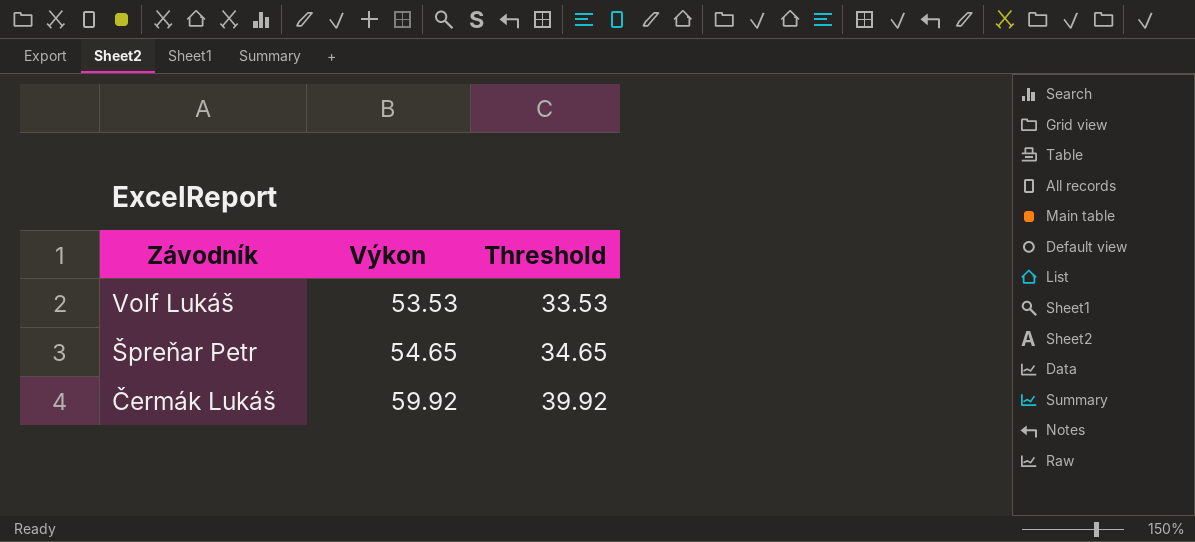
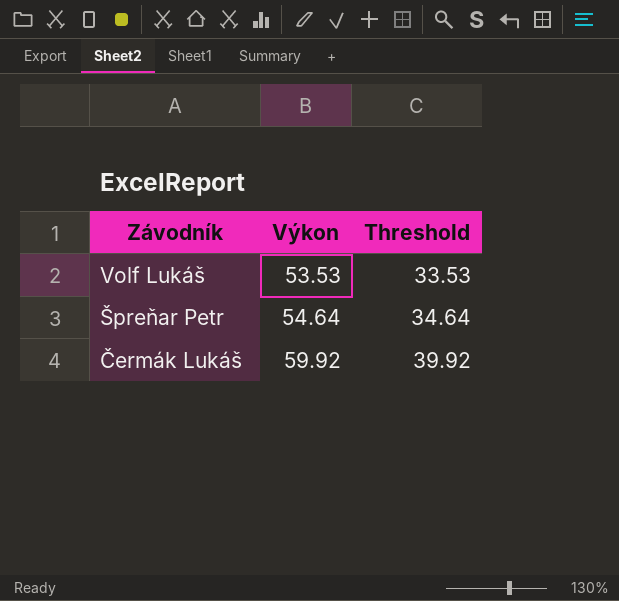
Špreňar Petr | Výkon: 54.65 -> 54.64
Špreňar Petr | Threshold: 34.65 -> 34.64

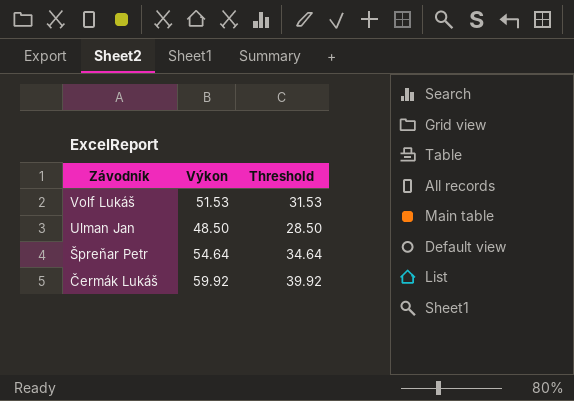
Volf Lukáš | Výkon: 53.53 -> 51.53
Volf Lukáš | Threshold: 33.53 -> 31.53
row Ulman Jan: none -> 48.50 | 28.50

